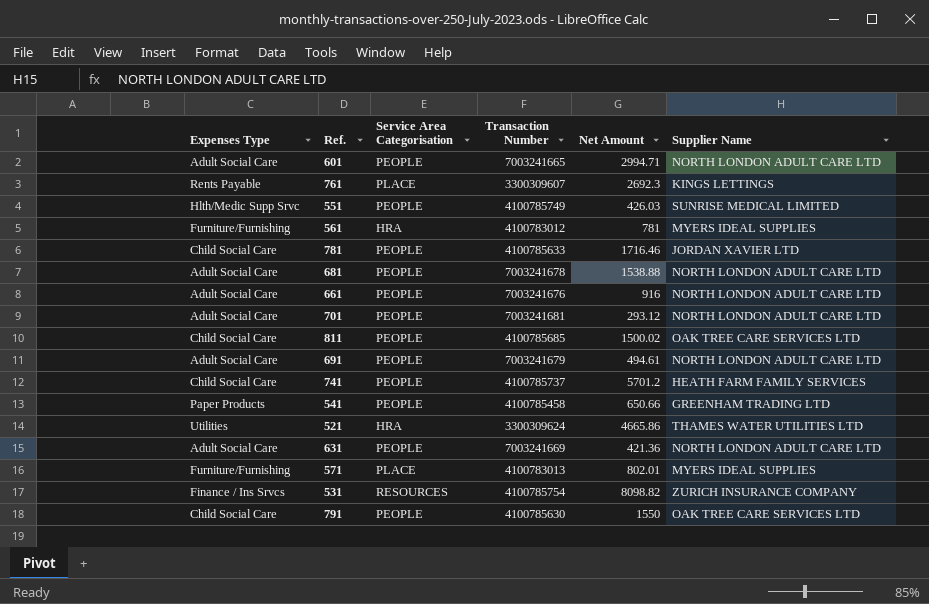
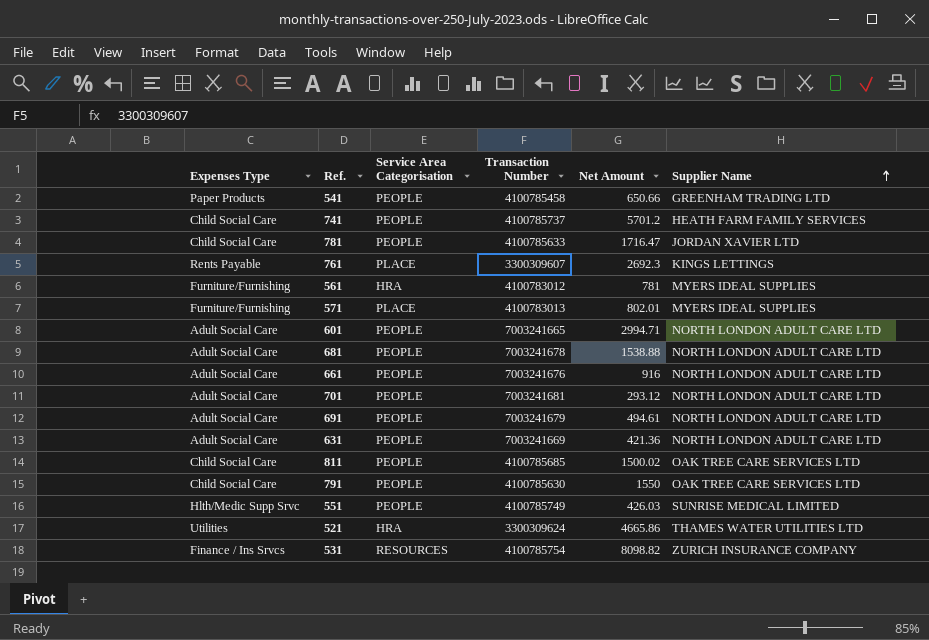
row order: none -> Supplier Name ascending
781 | Net Amount: 1716.46 -> 1716.47

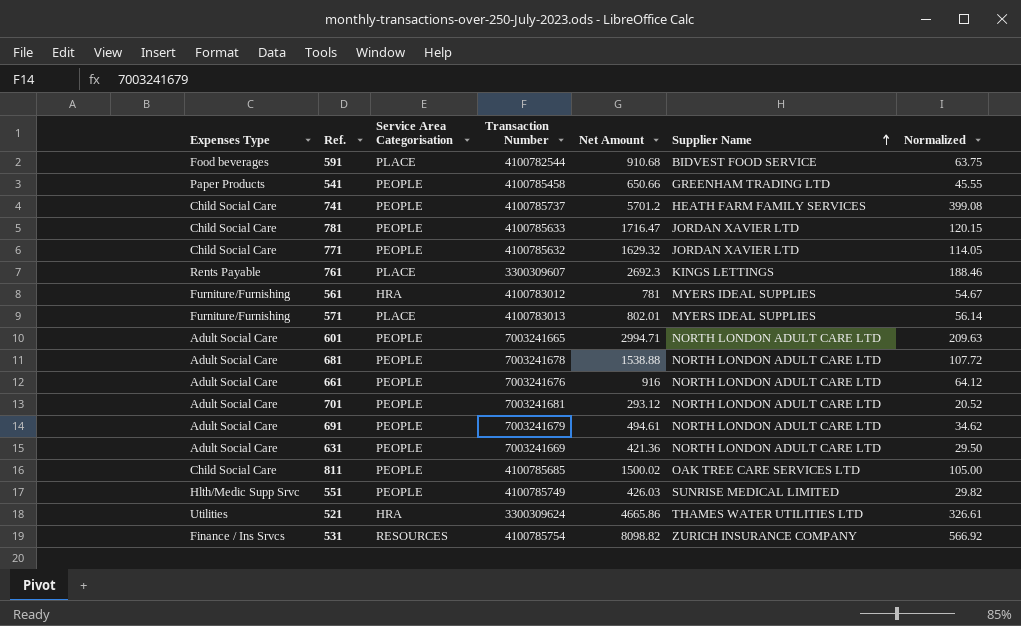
column Normalized | formula: none -> [Net Amount] * 0.07
row 791: Child Social Care | PEOPLE | 4100785630 | 1550 | OAK TREE CARE SERVICES LTD -> none
row 591: none -> Food beverages | PLACE | 4100782544 | 910.68 | BIDVEST FOOD SERVICE | 63.75
row 771: none -> Child Social Care | PEOPLE | 4100785632 | 1629.32 | JORDAN XAVIER LTD | 114.05

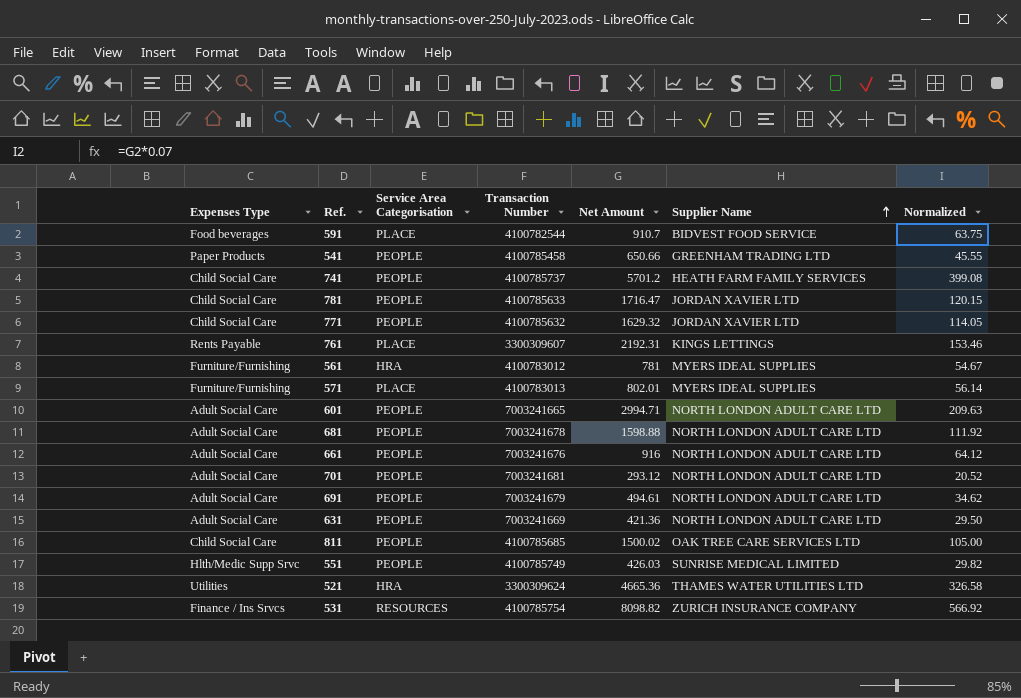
591 | Net Amount: 910.68 -> 910.7
761 | Net Amount: 2692.3 -> 2192.31
761 | Normalized: 188.46 -> 153.46
681 | Net Amount: 1538.88 -> 1598.88
681 | Normalized: 107.72 -> 111.92
521 | Net Amount: 4665.86 -> 4665.36
521 | Normalized: 326.61 -> 326.58

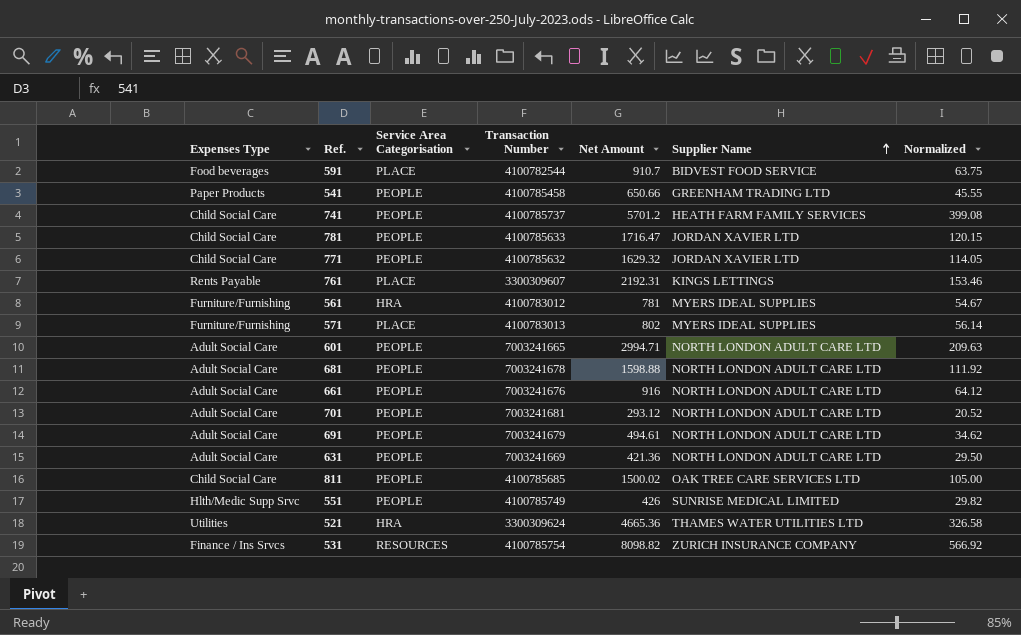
571 | Net Amount: 802.01 -> 802
551 | Net Amount: 426.03 -> 426

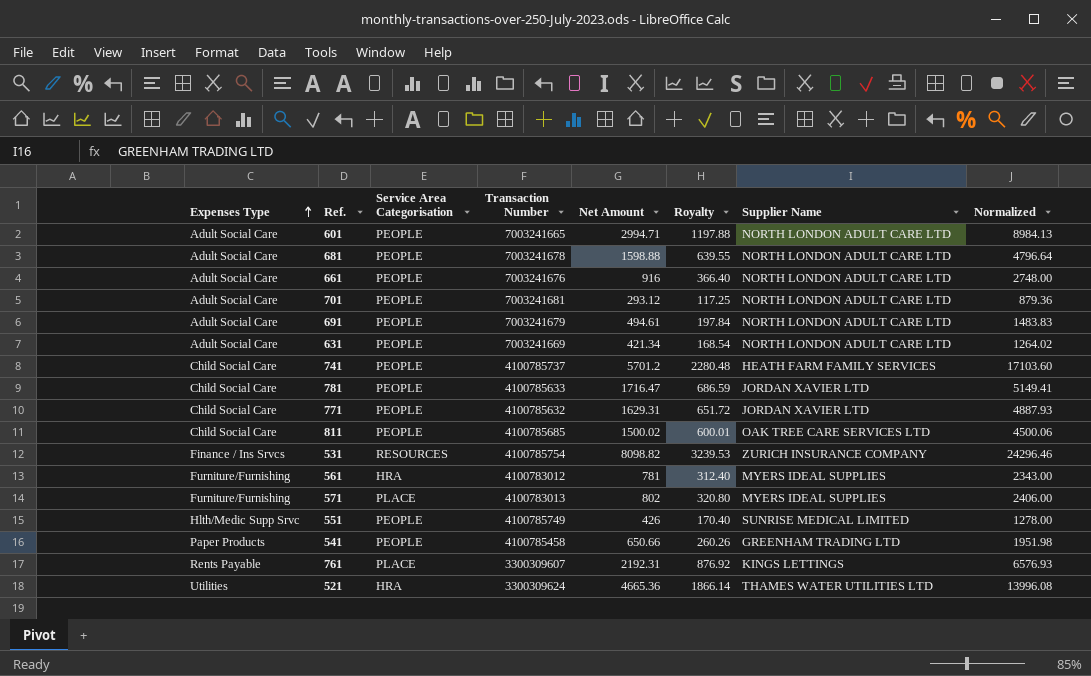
row order: Supplier Name ascending -> Expenses Type ascending
column Royalty | formula: none -> [Net Amount] * 0.4
column Normalized | formula: [Net Amount] * 0.07 -> [Net Amount] * 3
row 591: Food beverages | PLACE | 4100782544 | 910.7 | BIDVEST FOOD SERVICE | 63.75 -> none
631 | Net Amount: 421.36 -> 421.34
771 | Net Amount: 1629.32 -> 1629.31

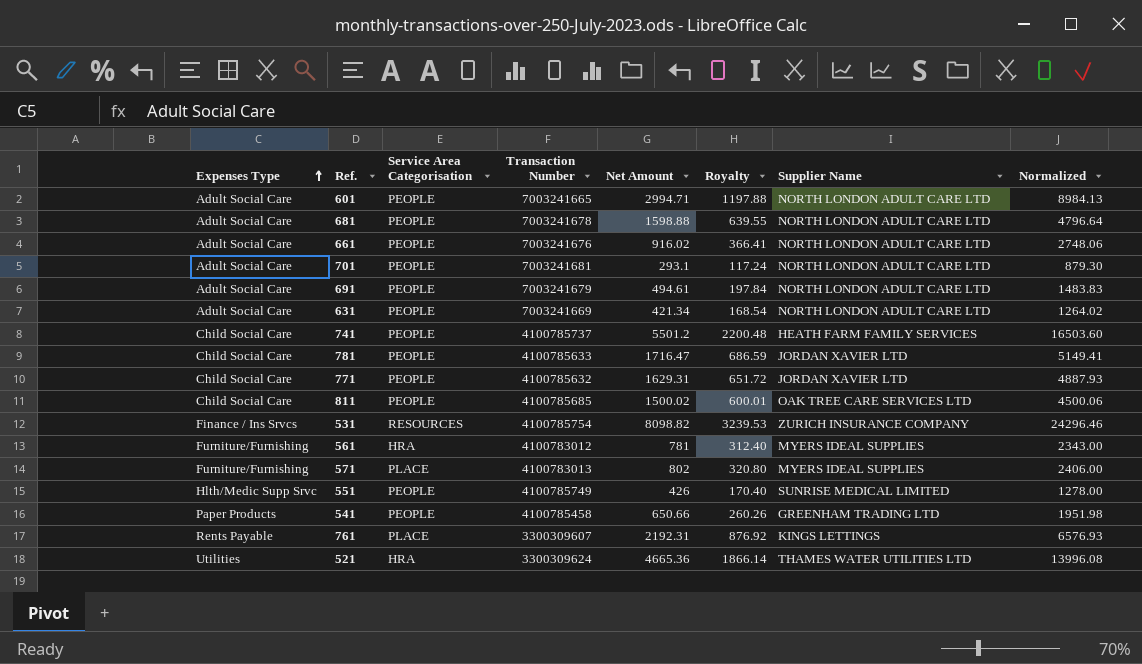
661 | Net Amount: 916 -> 916.02
661 | Royalty: 366.40 -> 366.41
661 | Normalized: 2748.00 -> 2748.06
701 | Net Amount: 293.12 -> 293.1
701 | Royalty: 117.25 -> 117.24
701 | Normalized: 879.36 -> 879.30
741 | Net Amount: 5701.2 -> 5501.2
741 | Royalty: 2280.48 -> 2200.48
741 | Normalized: 17103.60 -> 16503.60

